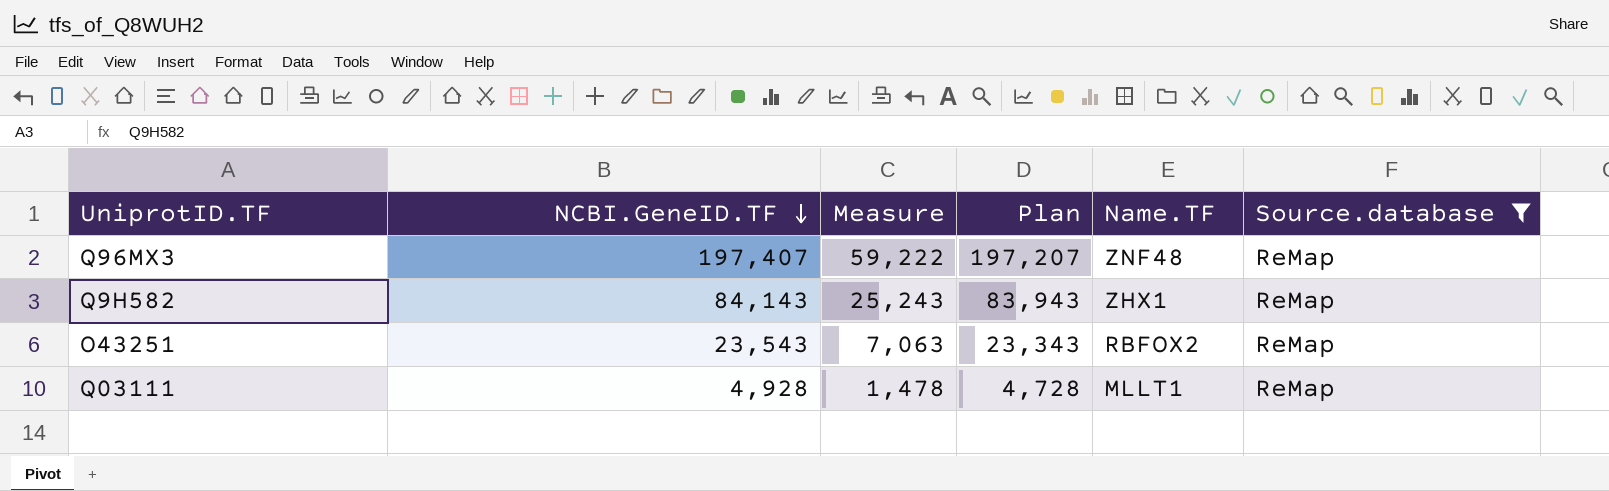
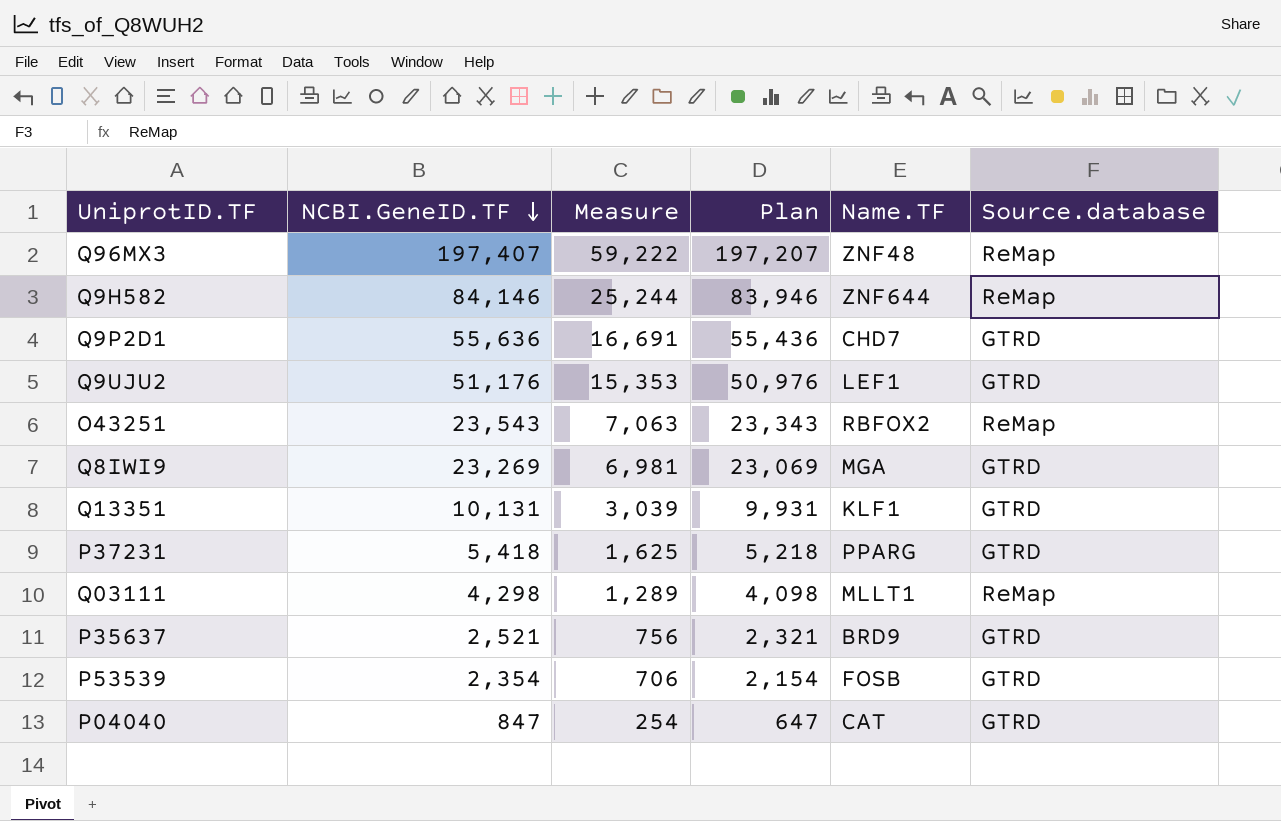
filter: Source.database = ReMap -> none
Q9H582 | NCBI.GeneID.TF: 84,143 -> 84,146
Q9H582 | Measure: 25,243 -> 25,244
Q9H582 | Plan: 83,943 -> 83,946
Q9H582 | Name.TF: ZHX1 -> ZNF644
Q03111 | NCBI.GeneID.TF: 4,928 -> 4,298
Q03111 | Measure: 1,478 -> 1,289
Q03111 | Plan: 4,728 -> 4,098

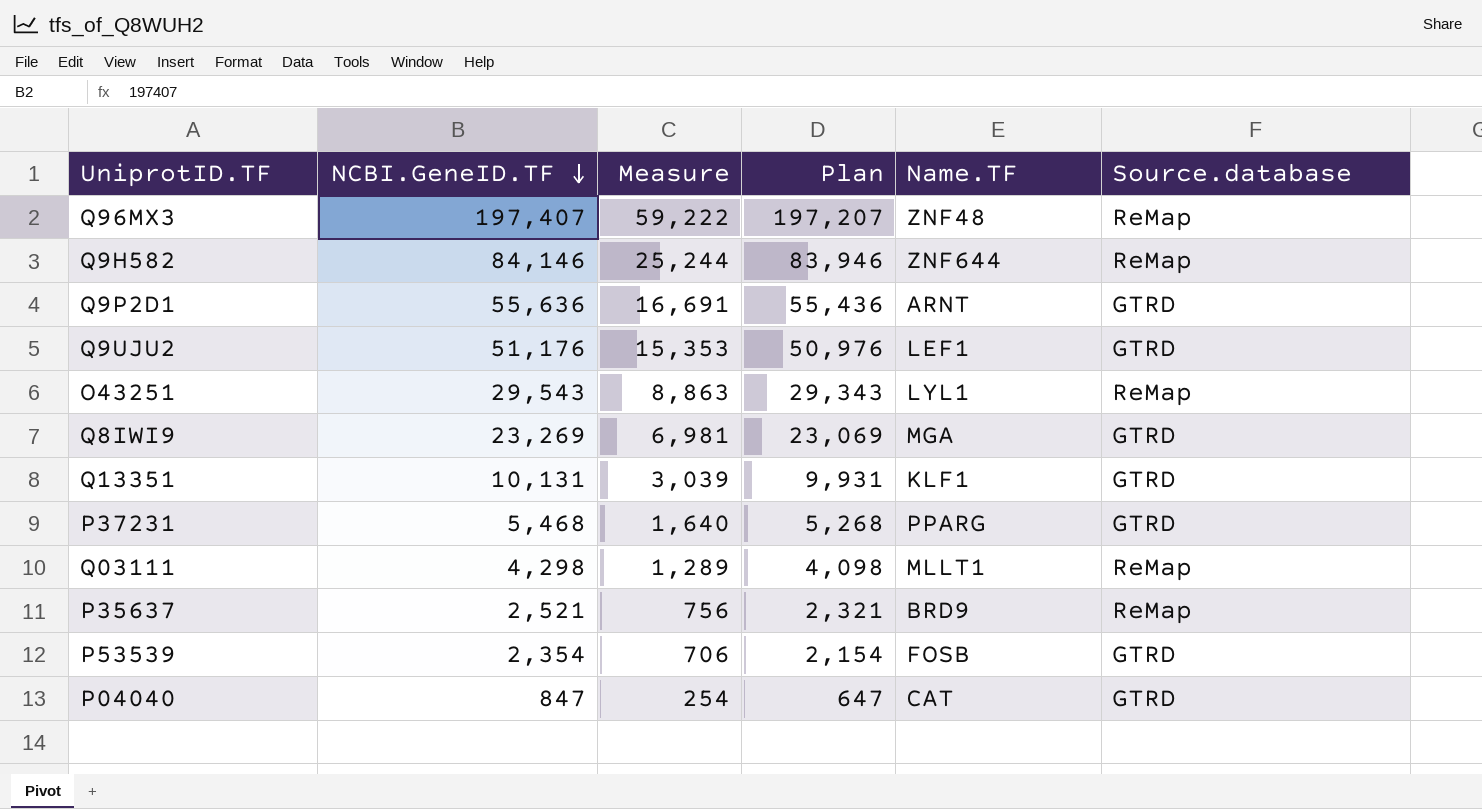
Q9P2D1 | Name.TF: CHD7 -> ARNT
O43251 | NCBI.GeneID.TF: 23,543 -> 29,543
O43251 | Measure: 7,063 -> 8,863
O43251 | Plan: 23,343 -> 29,343
O43251 | Name.TF: RBFOX2 -> LYL1
P37231 | NCBI.GeneID.TF: 5,418 -> 5,468
P37231 | Measure: 1,625 -> 1,640
P37231 | Plan: 5,218 -> 5,268
P35637 | Source.database: GTRD -> ReMap

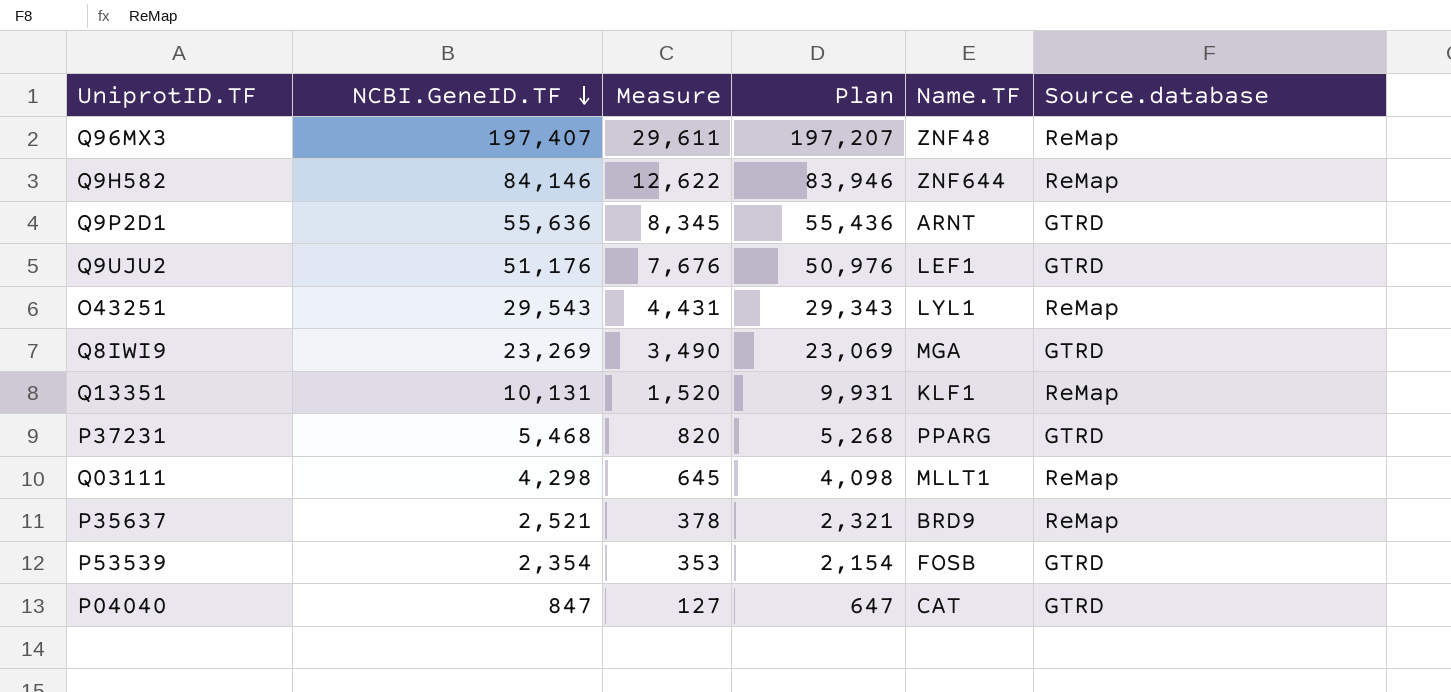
column Measure | formula: [NCBI.GeneID.TF] * 0.3 -> [NCBI.GeneID.TF] * 0.15
Q13351 | Source.database: GTRD -> ReMap

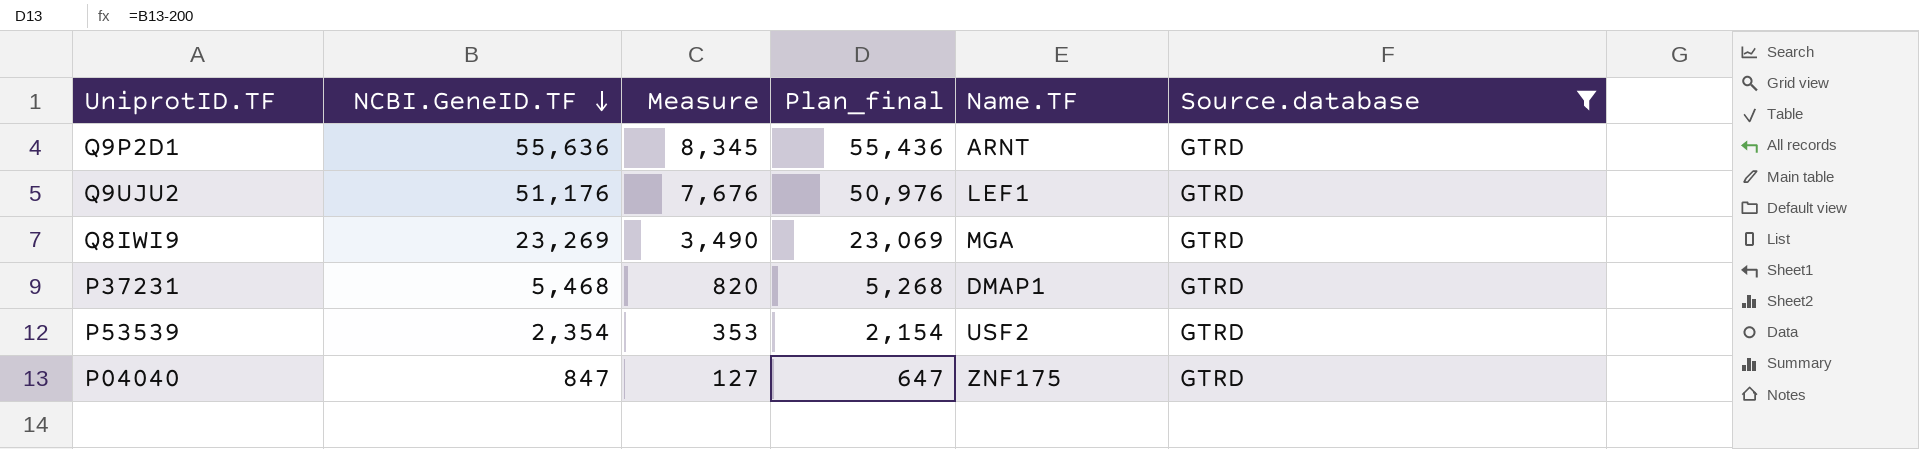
filter: none -> Source.database = GTRD
column name: Plan -> Plan_final
P37231 | Name.TF: PPARG -> DMAP1
P53539 | Name.TF: FOSB -> USF2
P04040 | Name.TF: CAT -> ZNF175

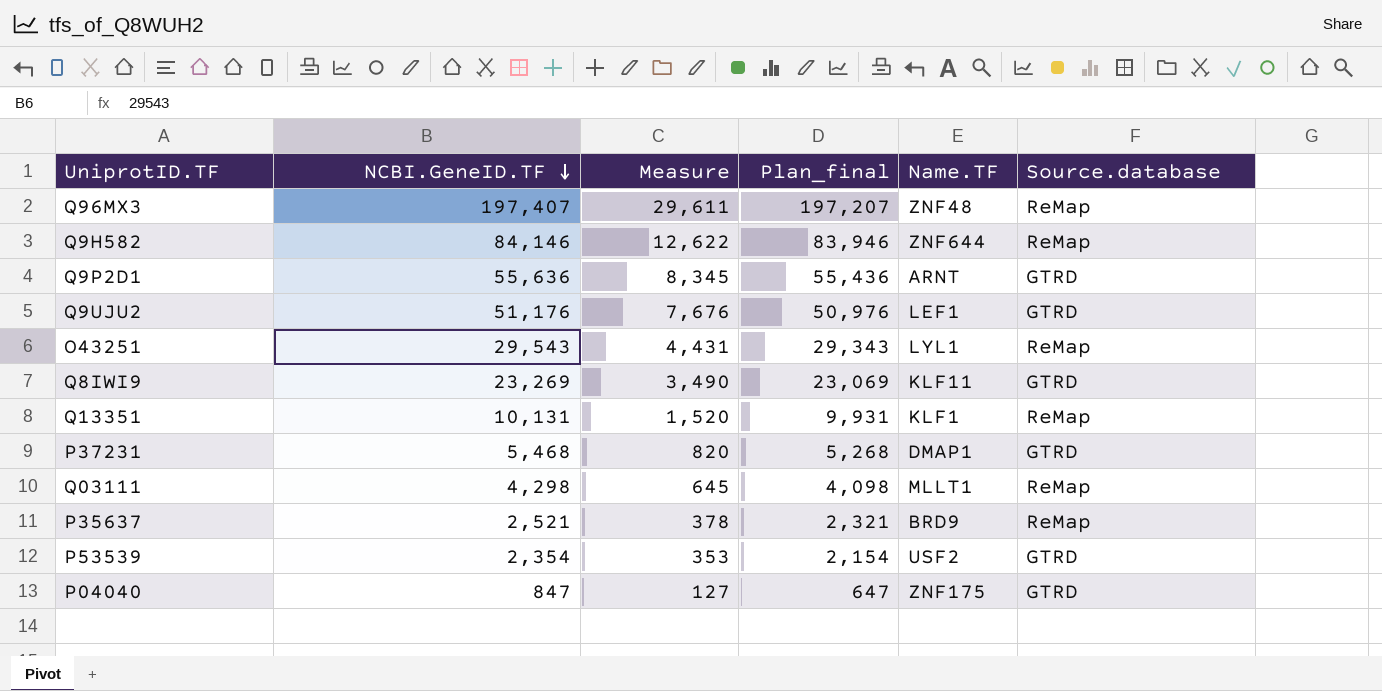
filter: Source.database = GTRD -> none
Q8IWI9 | Name.TF: MGA -> KLF11

